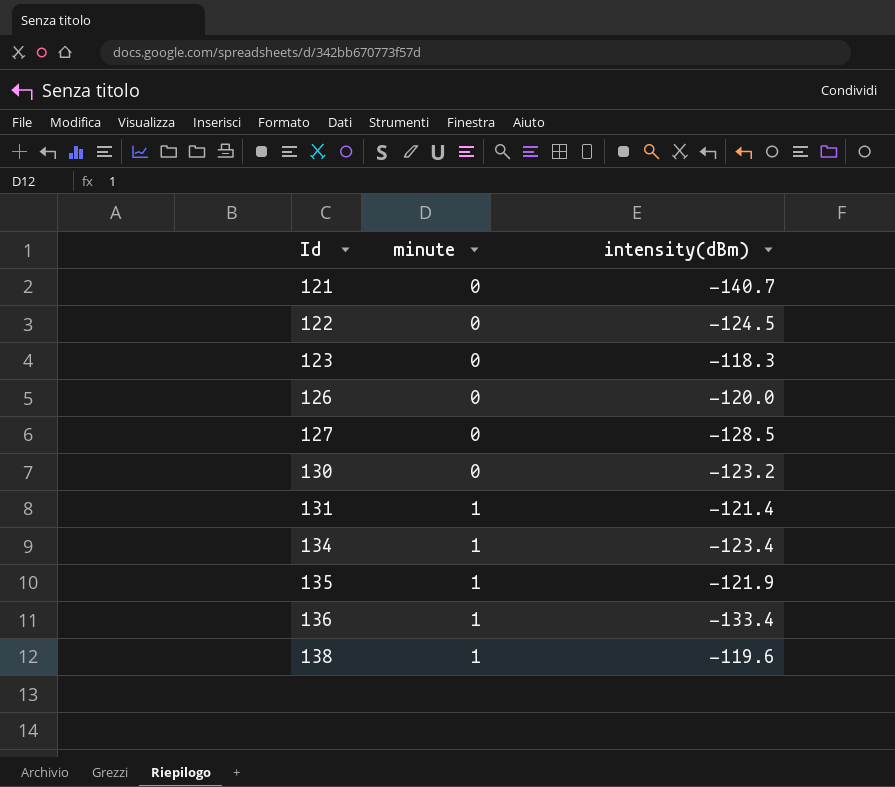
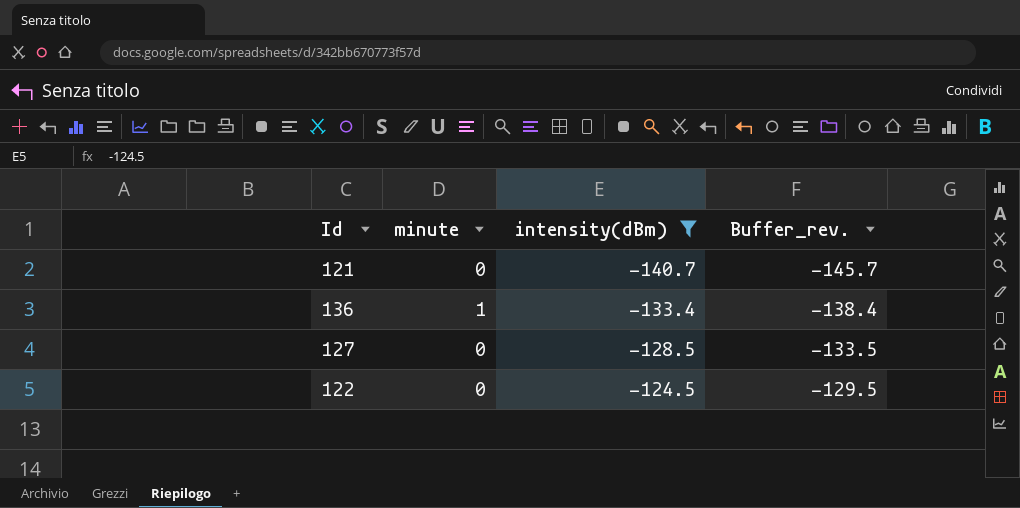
filter: none -> intensity(dBm) <= -124.5
row order: Id ascending -> intensity(dBm) ascending
column Buffer_rev. | formula: none -> [intensity(dBm)] - 5

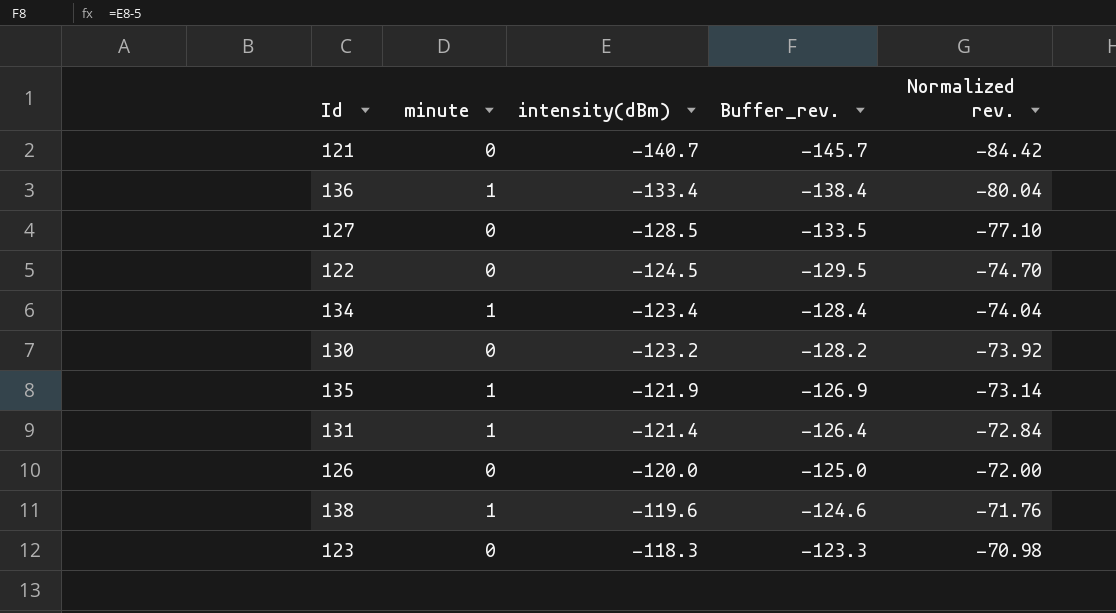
filter: intensity(dBm) <= -124.5 -> none
column Normalized rev. | formula: none -> [intensity(dBm)] * 0.6

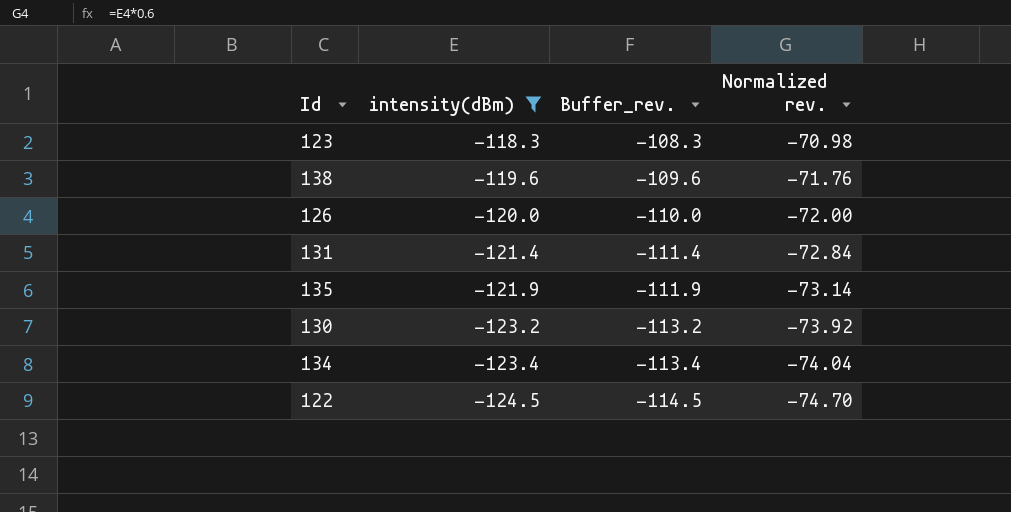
filter: none -> intensity(dBm) >= -124.5
row order: intensity(dBm) ascending -> intensity(dBm) descending
column minute | position: 2 -> none
column Buffer_rev. | formula: [intensity(dBm)] - 5 -> [intensity(dBm)] + 10

